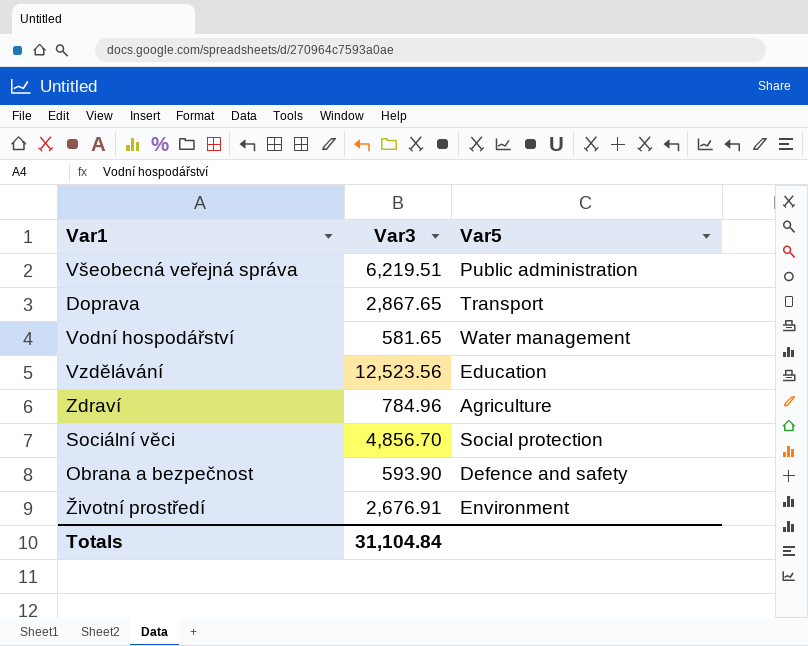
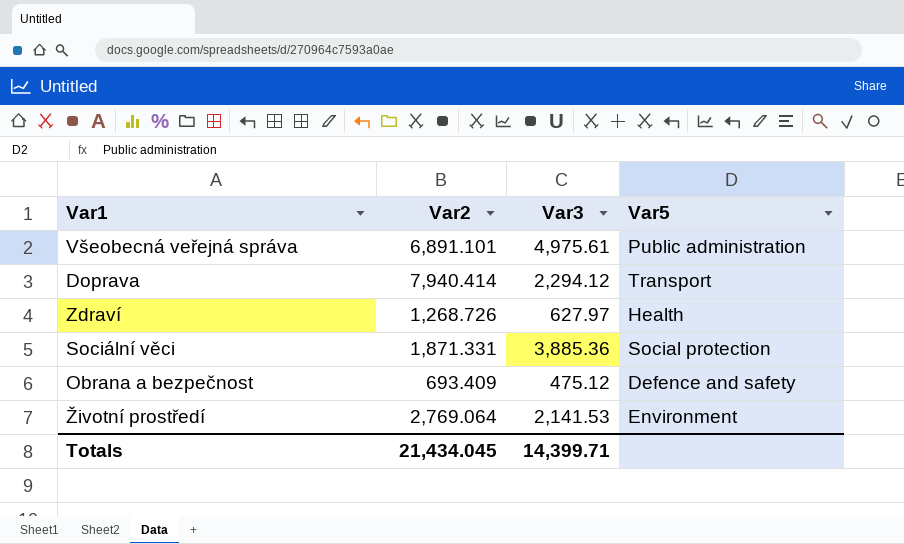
column Var2 | position: none -> 2
row Vodní hospodářství: 581.65 | Water management -> none
row Vzdělávání: 12,523.56 | Education -> none
Všeobecná veřejná správa | Var3: 6,219.51 -> 4,975.61
Doprava | Var3: 2,867.65 -> 2,294.12
Zdraví | Var3: 784.96 -> 627.97
Zdraví | Var5: Agriculture -> Health
Sociální věci | Var3: 4,856.70 -> 3,885.36
Obrana a bezpečnost | Var3: 593.90 -> 475.12
Životní prostředí | Var3: 2,676.91 -> 2,141.53
Totals | Var3: 31,104.84 -> 14,399.71

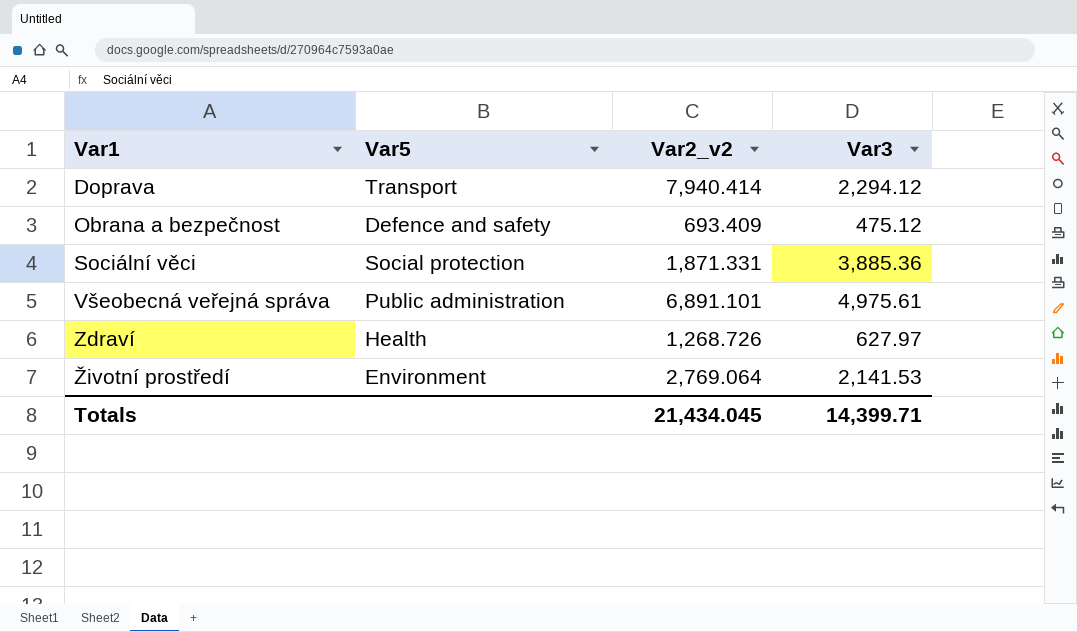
row order: none -> Var1 ascending
column Var5 | position: 4 -> 2
column name: Var2 -> Var2_v2

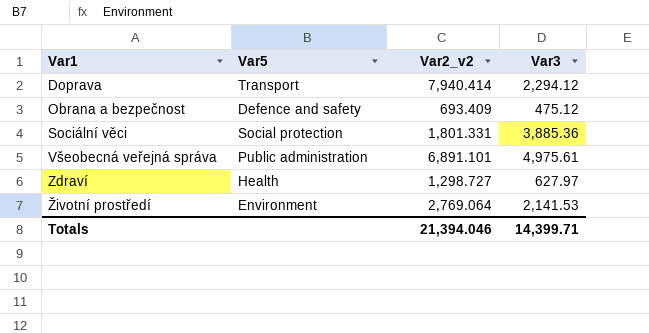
Sociální věci | Var2_v2: 1,871.331 -> 1,801.331
Zdraví | Var2_v2: 1,268.726 -> 1,298.727
Totals | Var2_v2: 21,434.045 -> 21,394.046

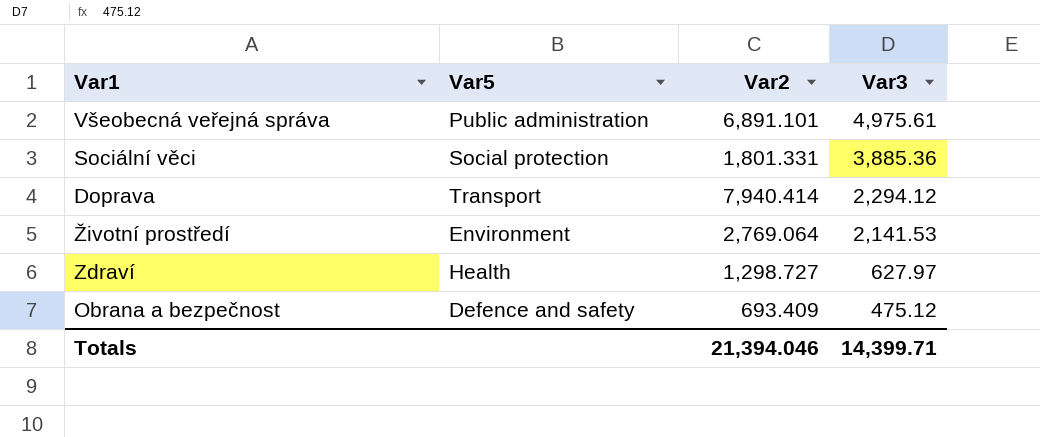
row order: Var1 ascending -> Var3 descending
column name: Var2_v2 -> Var2

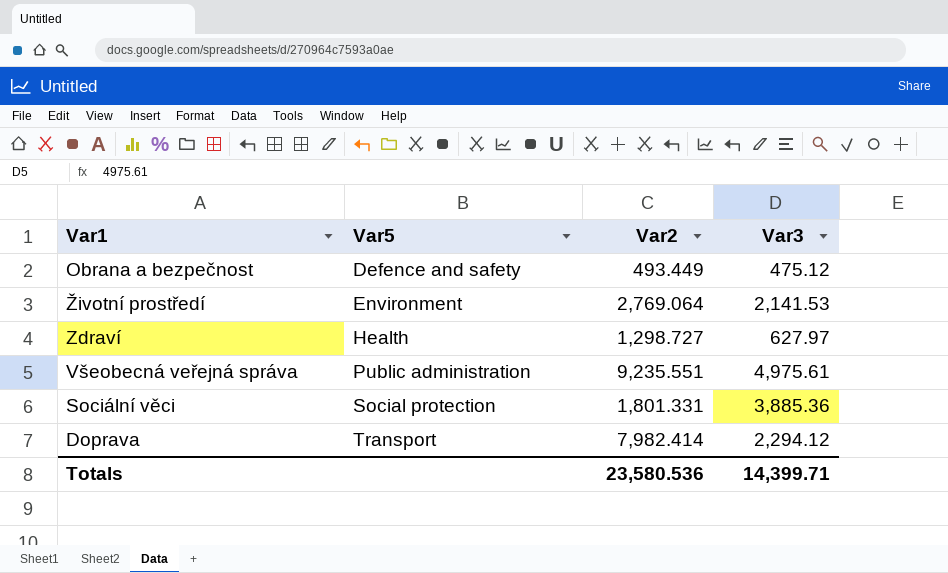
row order: Var3 descending -> Var5 ascending
Obrana a bezpečnost | Var2: 693.409 -> 493.449
Všeobecná veřejná správa | Var2: 6,891.101 -> 9,235.551
Doprava | Var2: 7,940.414 -> 7,982.414
Totals | Var2: 21,394.046 -> 23,580.536

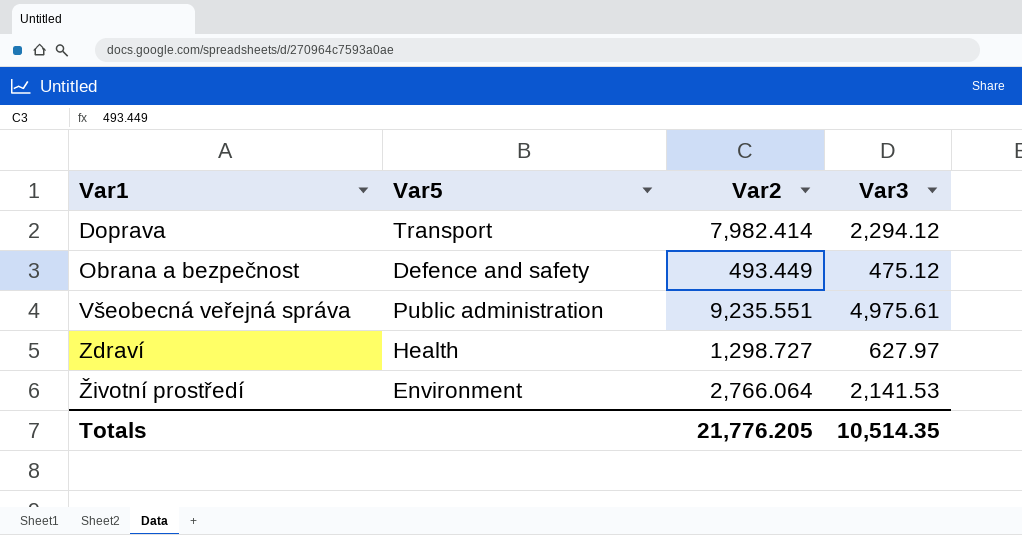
row order: Var5 ascending -> Var1 ascending
row Sociální věci: Social protection | 1,801.331 | 3,885.36 -> none
Životní prostředí | Var2: 2,769.064 -> 2,766.064
Totals | Var2: 23,580.536 -> 21,776.205
Totals | Var3: 14,399.71 -> 10,514.35

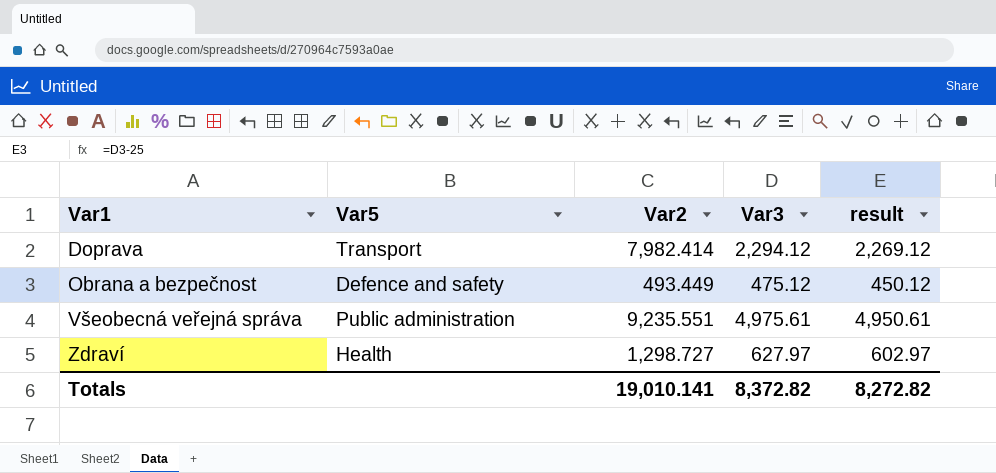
column result | formula: none -> [Var3] - 25
row Životní prostředí: Environment | 2,766.064 | 2,141.53 -> none
Totals | Var2: 21,776.205 -> 19,010.141
Totals | Var3: 10,514.35 -> 8,372.82

